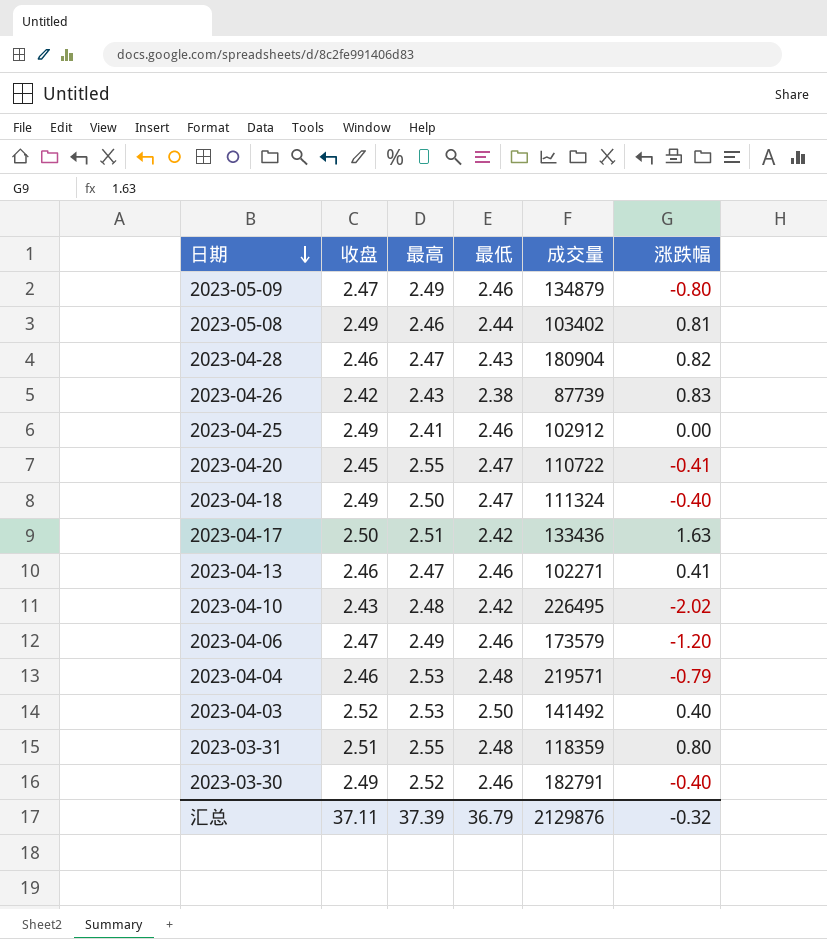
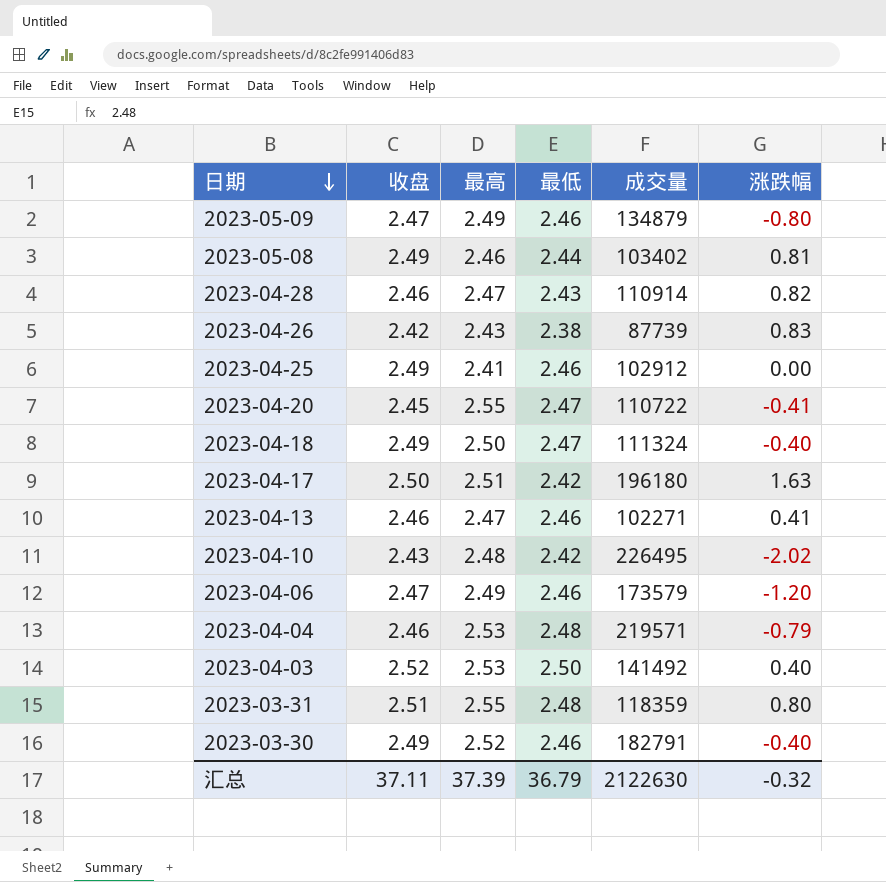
2023-04-28 | 成交量: 180904 -> 110914
2023-04-17 | 成交量: 133436 -> 196180
汇总 | 成交量: 2129876 -> 2122630

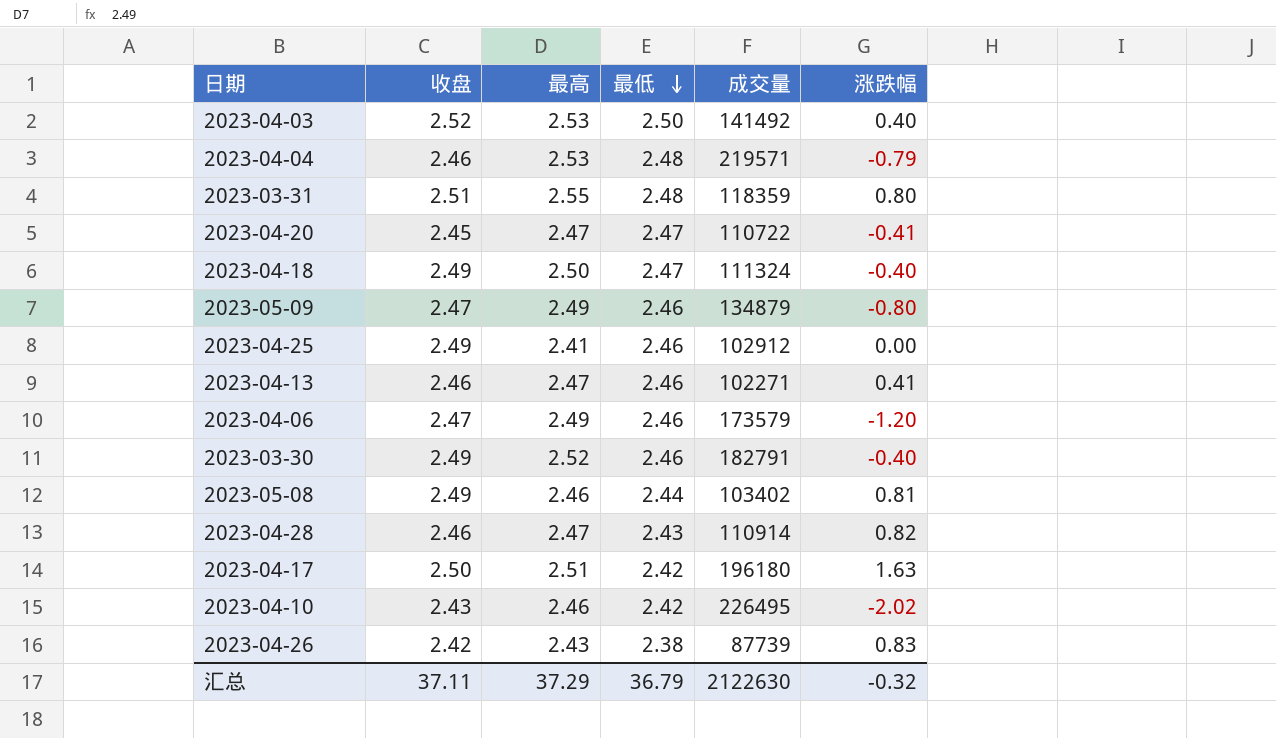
row order: 日期 descending -> 最低 descending
2023-04-20 | 最高: 2.55 -> 2.47
2023-04-10 | 最高: 2.48 -> 2.46
汇总 | 最高: 37.39 -> 37.29

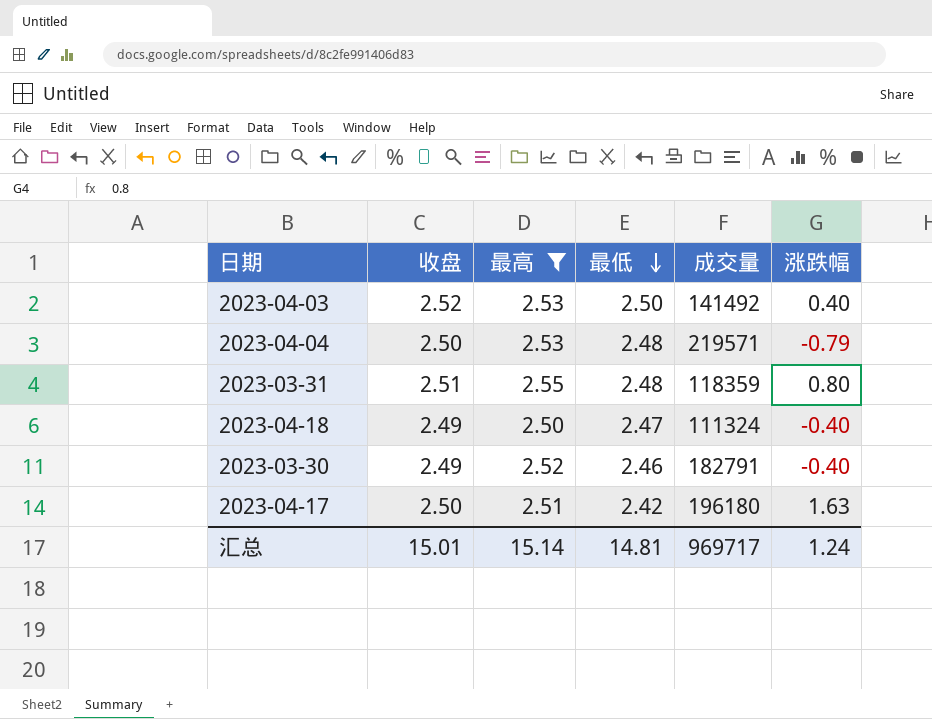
filter: none -> 最高 >= 2.50
2023-04-04 | 收盘: 2.46 -> 2.50
汇总 | 收盘: 37.11 -> 15.01
汇总 | 最高: 37.29 -> 15.14
汇总 | 最低: 36.79 -> 14.81
汇总 | 成交量: 2122630 -> 969717
汇总 | 涨跌幅: -0.32 -> 1.24

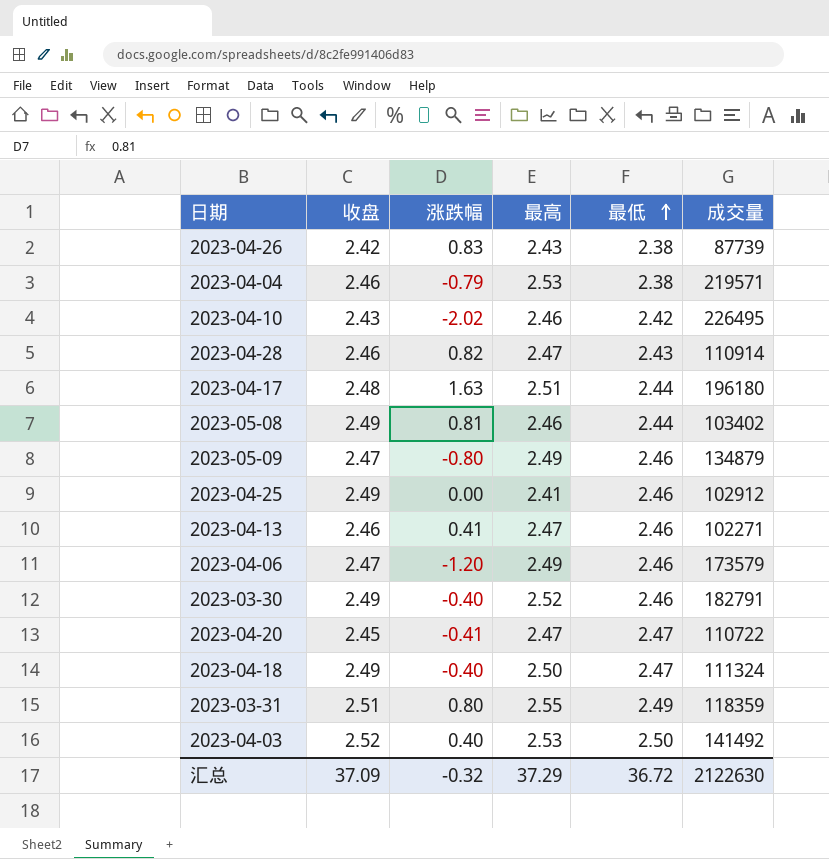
filter: 最高 >= 2.50 -> none
row order: 最低 descending -> 最低 ascending
column 涨跌幅 | position: 6 -> 3
2023-04-04 | 收盘: 2.50 -> 2.46
2023-04-04 | 最低: 2.48 -> 2.38
2023-04-17 | 收盘: 2.50 -> 2.48
2023-04-17 | 最低: 2.42 -> 2.44
2023-03-31 | 最低: 2.48 -> 2.49
汇总 | 收盘: 15.01 -> 37.09
汇总 | 涨跌幅: 1.24 -> -0.32
汇总 | 最高: 15.14 -> 37.29
汇总 | 最低: 14.81 -> 36.72
汇总 | 成交量: 969717 -> 2122630

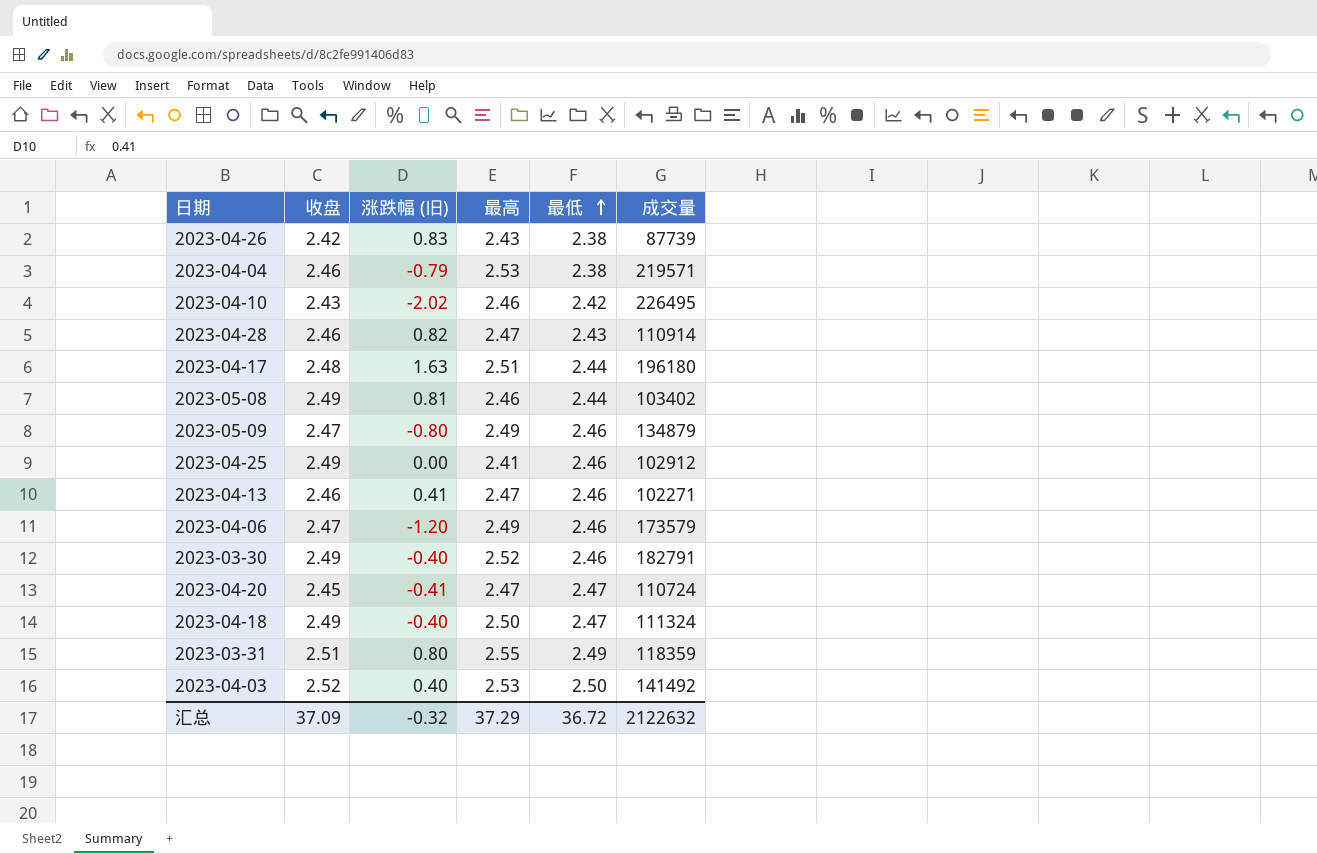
column name: 涨跌幅 -> 涨跌幅 (旧)
2023-04-20 | 成交量: 110722 -> 110724
汇总 | 成交量: 2122630 -> 2122632

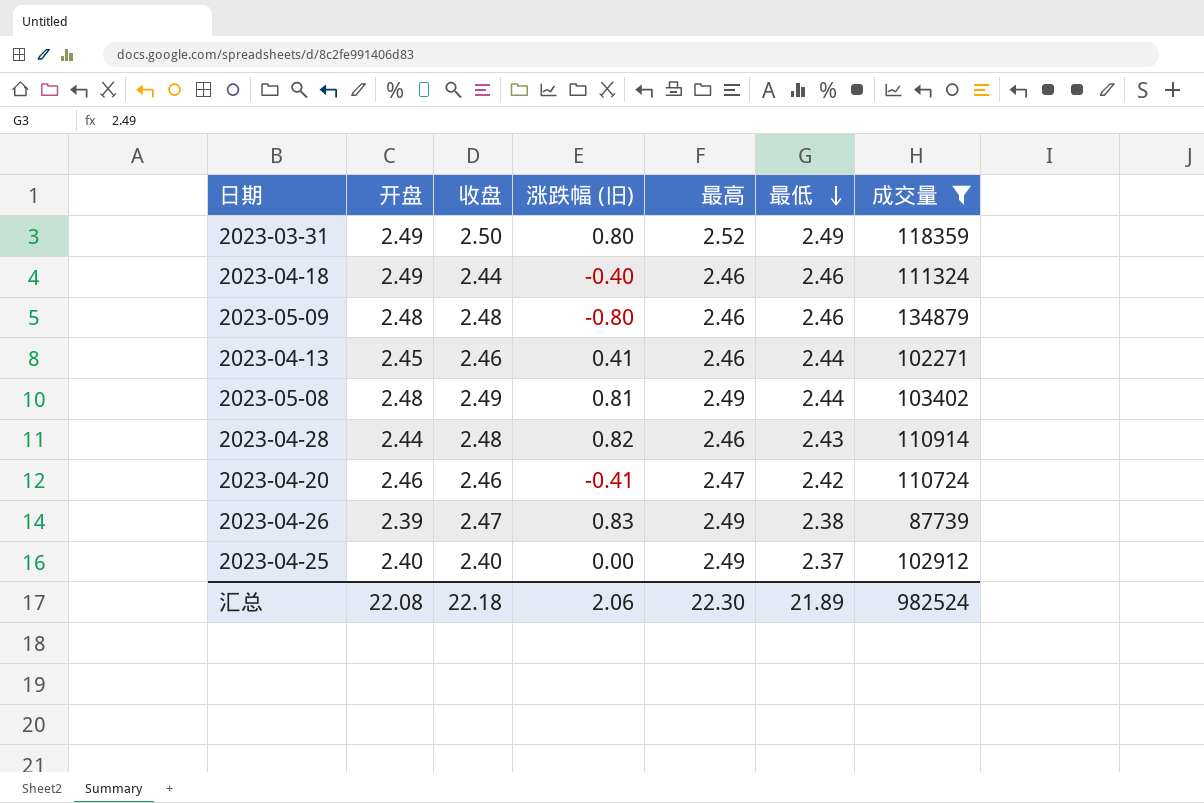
filter: none -> 成交量 <= 134879
row order: 最低 ascending -> 最低 descending
column 开盘 | position: none -> 2
2023-03-31 | 收盘: 2.51 -> 2.50
2023-03-31 | 最高: 2.55 -> 2.52
2023-04-18 | 收盘: 2.49 -> 2.44
2023-04-18 | 最高: 2.50 -> 2.46
2023-04-18 | 最低: 2.47 -> 2.46
2023-05-09 | 收盘: 2.47 -> 2.48
2023-05-09 | 最高: 2.49 -> 2.46
2023-04-13 | 最高: 2.47 -> 2.46
2023-04-13 | 最低: 2.46 -> 2.44
2023-05-08 | 最高: 2.46 -> 2.49
2023-04-28 | 收盘: 2.46 -> 2.48
2023-04-28 | 最高: 2.47 -> 2.46
2023-04-20 | 收盘: 2.45 -> 2.46
2023-04-20 | 最低: 2.47 -> 2.42
2023-04-26 | 收盘: 2.42 -> 2.47
2023-04-26 | 最高: 2.43 -> 2.49
2023-04-25 | 收盘: 2.49 -> 2.40
2023-04-25 | 最高: 2.41 -> 2.49
2023-04-25 | 最低: 2.46 -> 2.37
汇总 | 收盘: 37.09 -> 22.18
汇总 | 涨跌幅 (旧): -0.32 -> 2.06
汇总 | 最高: 37.29 -> 22.30
汇总 | 最低: 36.72 -> 21.89
汇总 | 成交量: 2122632 -> 982524

